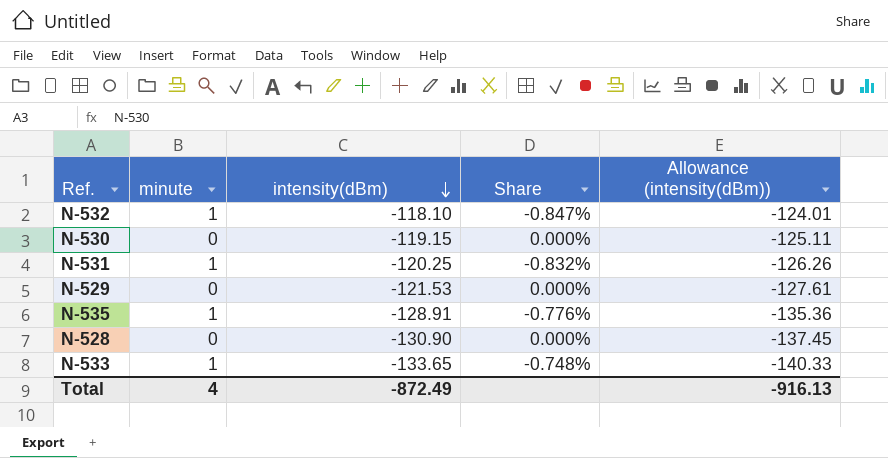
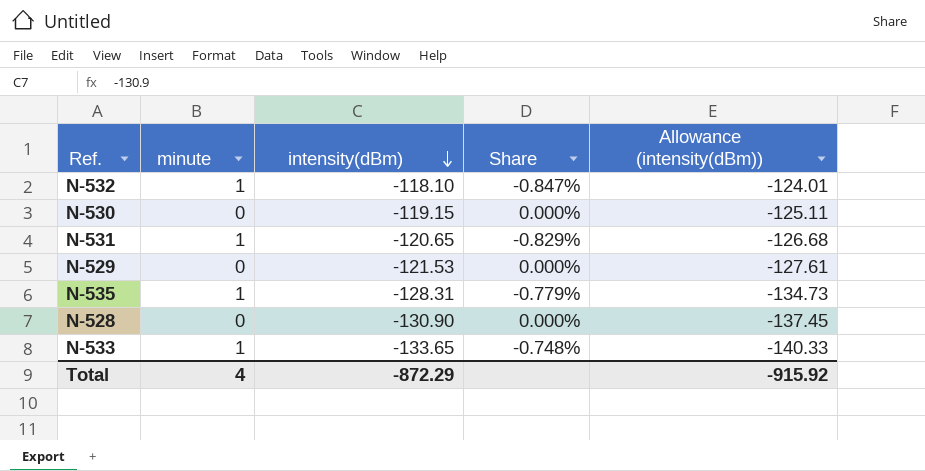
N-531 | intensity(dBm): -120.25 -> -120.65
N-531 | Share: -0.832% -> -0.829%
N-531 | Allowance (intensity(dBm)): -126.26 -> -126.68
N-535 | intensity(dBm): -128.91 -> -128.31
N-535 | Share: -0.776% -> -0.779%
N-535 | Allowance (intensity(dBm)): -135.36 -> -134.73
Total | intensity(dBm): -872.49 -> -872.29
Total | Allowance (intensity(dBm)): -916.13 -> -915.92

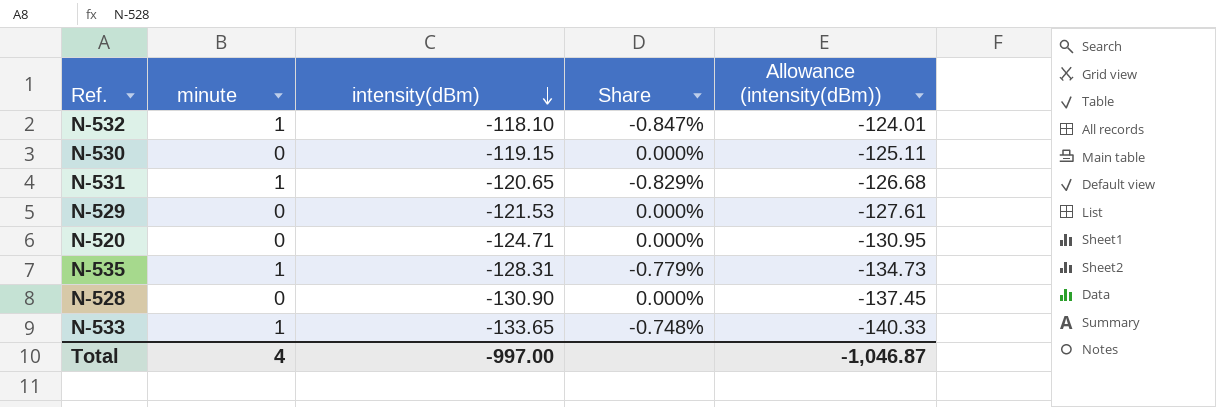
row N-520: none -> 0 | -124.71 | 0.000% | -130.95
Total | intensity(dBm): -872.29 -> -997.00
Total | Allowance (intensity(dBm)): -915.92 -> -1,046.87

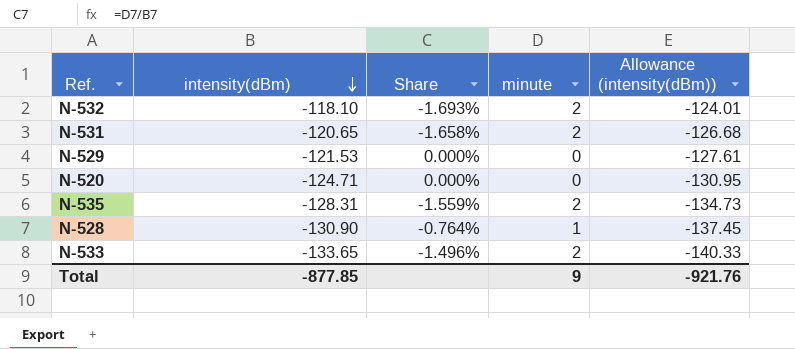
column minute | position: 2 -> 4
row N-530: 0 | -119.15 | 0.000% | -125.11 -> none
N-532 | Share: -0.847% -> -1.693%
N-532 | minute: 1 -> 2
N-531 | Share: -0.829% -> -1.658%
N-531 | minute: 1 -> 2
N-535 | Share: -0.779% -> -1.559%
N-535 | minute: 1 -> 2
N-528 | Share: 0.000% -> -0.764%
N-528 | minute: 0 -> 1
N-533 | Share: -0.748% -> -1.496%
N-533 | minute: 1 -> 2
Total | intensity(dBm): -997.00 -> -877.85
Total | minute: 4 -> 9
Total | Allowance (intensity(dBm)): -1,046.87 -> -921.76

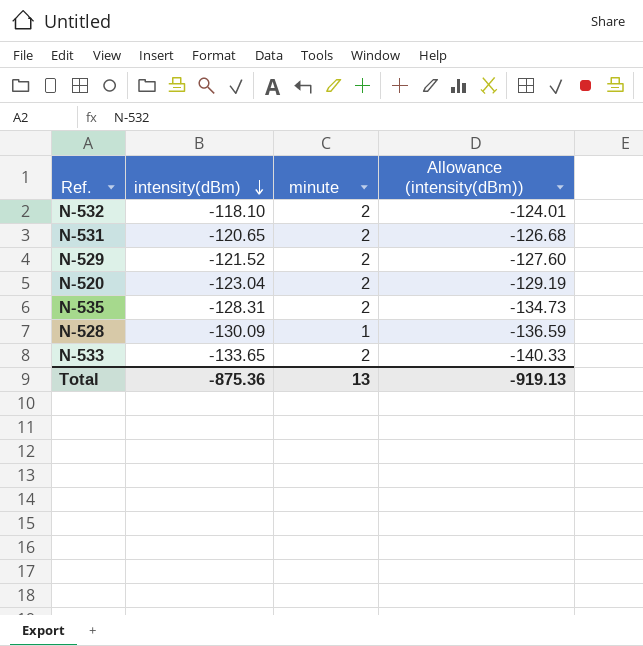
column Share | formula: [minute] / [intensity(dBm)] -> none
N-529 | intensity(dBm): -121.53 -> -121.52
N-529 | minute: 0 -> 2
N-529 | Allowance (intensity(dBm)): -127.61 -> -127.60
N-520 | intensity(dBm): -124.71 -> -123.04
N-520 | minute: 0 -> 2
N-520 | Allowance (intensity(dBm)): -130.95 -> -129.19
N-528 | intensity(dBm): -130.90 -> -130.09
N-528 | Allowance (intensity(dBm)): -137.45 -> -136.59
Total | intensity(dBm): -877.85 -> -875.36
Total | minute: 9 -> 13
Total | Allowance (intensity(dBm)): -921.76 -> -919.13

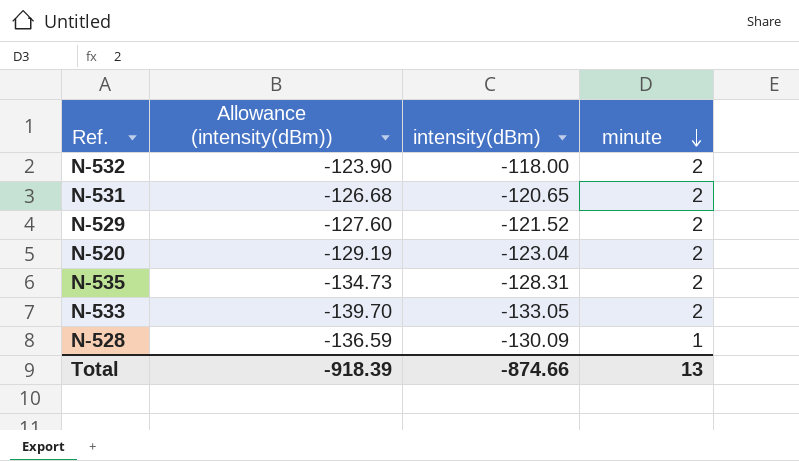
row order: intensity(dBm) descending -> minute descending
column Allowance (intensity(dBm)) | position: 4 -> 2
N-532 | Allowance (intensity(dBm)): -124.01 -> -123.90
N-532 | intensity(dBm): -118.10 -> -118.00
N-533 | Allowance (intensity(dBm)): -140.33 -> -139.70
N-533 | intensity(dBm): -133.65 -> -133.05
Total | Allowance (intensity(dBm)): -919.13 -> -918.39
Total | intensity(dBm): -875.36 -> -874.66

